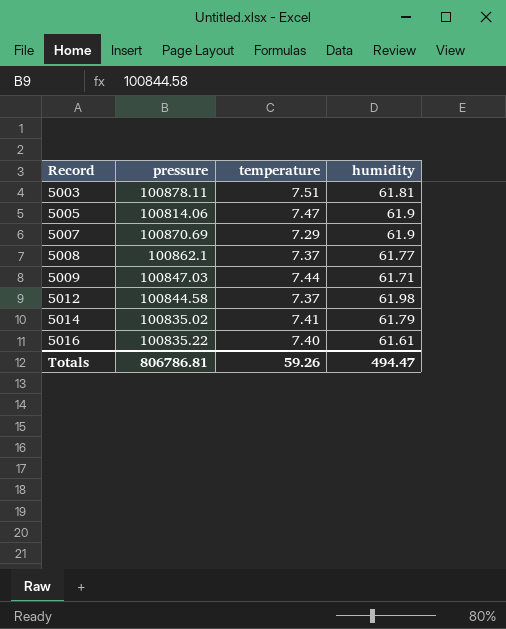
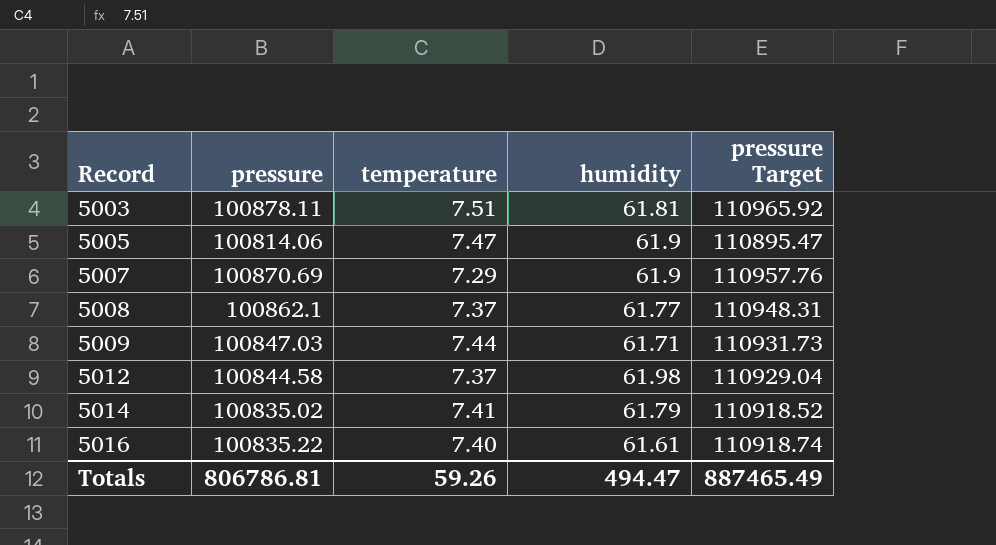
column pressure Target | formula: none -> [pressure] * 1.1

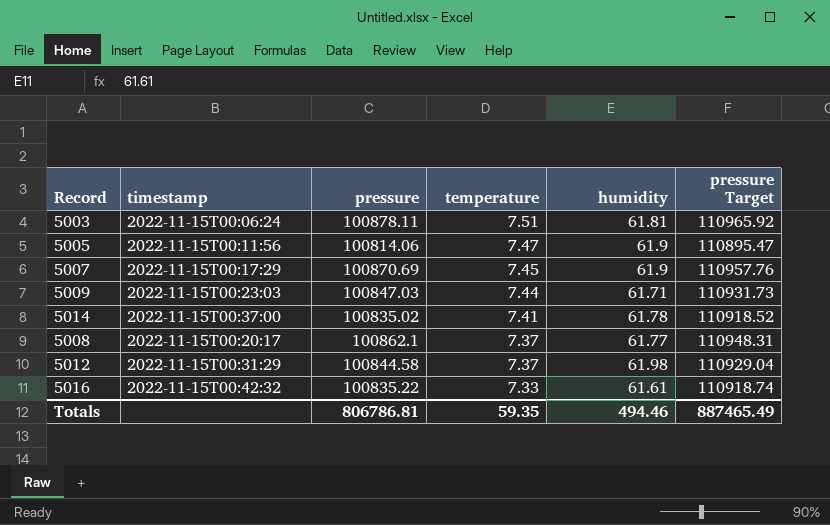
row order: Record ascending -> temperature descending
column timestamp | position: none -> 2
5007 | temperature: 7.29 -> 7.45
5014 | humidity: 61.79 -> 61.78
5016 | temperature: 7.40 -> 7.33
Totals | temperature: 59.26 -> 59.35
Totals | humidity: 494.47 -> 494.46

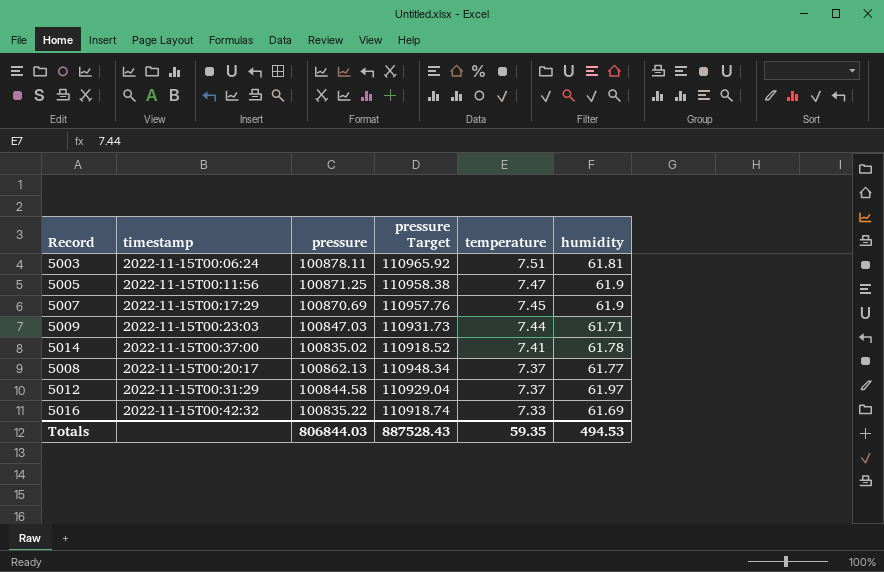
column pressure Target | position: 6 -> 4
5005 | pressure: 100814.06 -> 100871.25
5005 | pressure Target: 110895.47 -> 110958.38
5008 | pressure: 100862.1 -> 100862.13
5008 | pressure Target: 110948.31 -> 110948.34
5012 | humidity: 61.98 -> 61.97
5016 | humidity: 61.61 -> 61.69
Totals | pressure: 806786.81 -> 806844.03
Totals | pressure Target: 887465.49 -> 887528.43
Totals | humidity: 494.46 -> 494.53

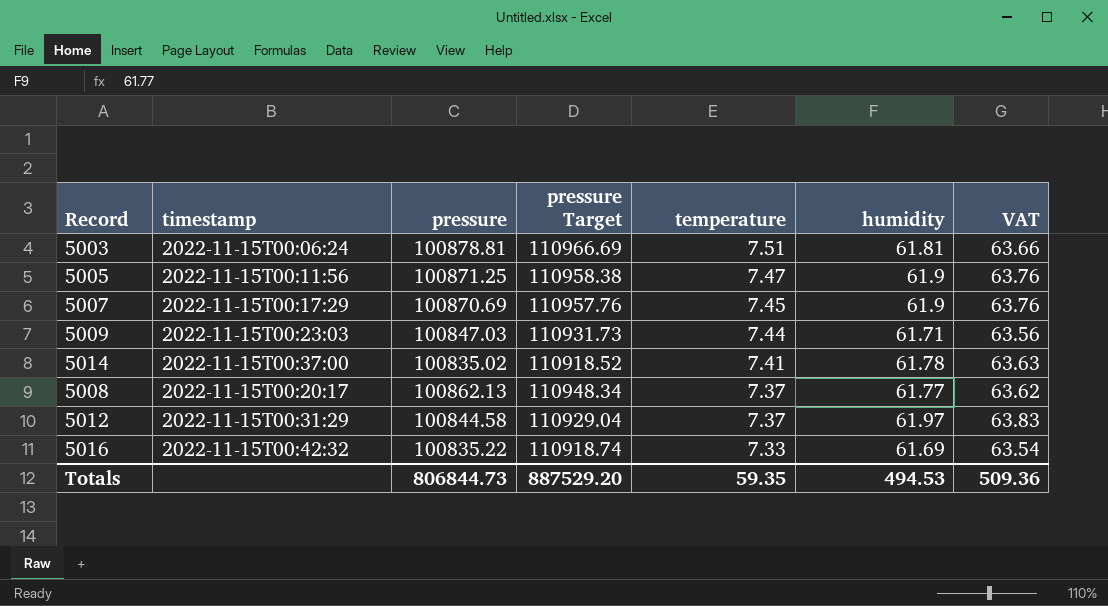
column VAT | formula: none -> [humidity] * 1.03
5003 | pressure: 100878.11 -> 100878.81
5003 | pressure Target: 110965.92 -> 110966.69
Totals | pressure: 806844.03 -> 806844.73
Totals | pressure Target: 887528.43 -> 887529.20

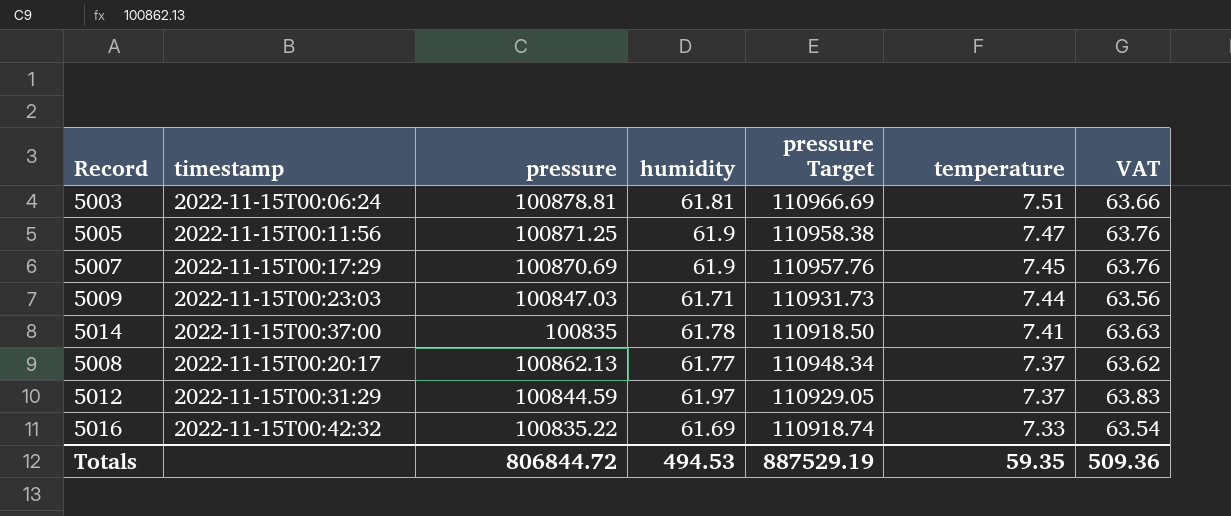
column humidity | position: 6 -> 4
5014 | pressure: 100835.02 -> 100835
5014 | pressure Target: 110918.52 -> 110918.50
5012 | pressure: 100844.58 -> 100844.59
5012 | pressure Target: 110929.04 -> 110929.05
Totals | pressure: 806844.73 -> 806844.72
Totals | pressure Target: 887529.20 -> 887529.19

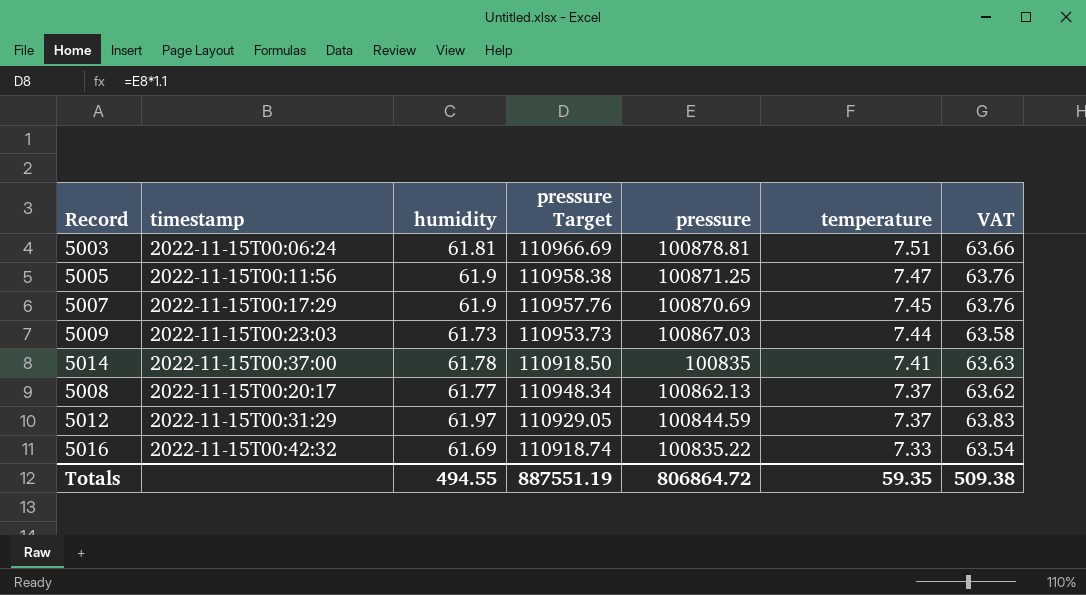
column pressure | position: 3 -> 5
5009 | humidity: 61.71 -> 61.73
5009 | pressure Target: 110931.73 -> 110953.73
5009 | pressure: 100847.03 -> 100867.03
5009 | VAT: 63.56 -> 63.58
Totals | humidity: 494.53 -> 494.55
Totals | pressure Target: 887529.19 -> 887551.19
Totals | pressure: 806844.72 -> 806864.72
Totals | VAT: 509.36 -> 509.38

